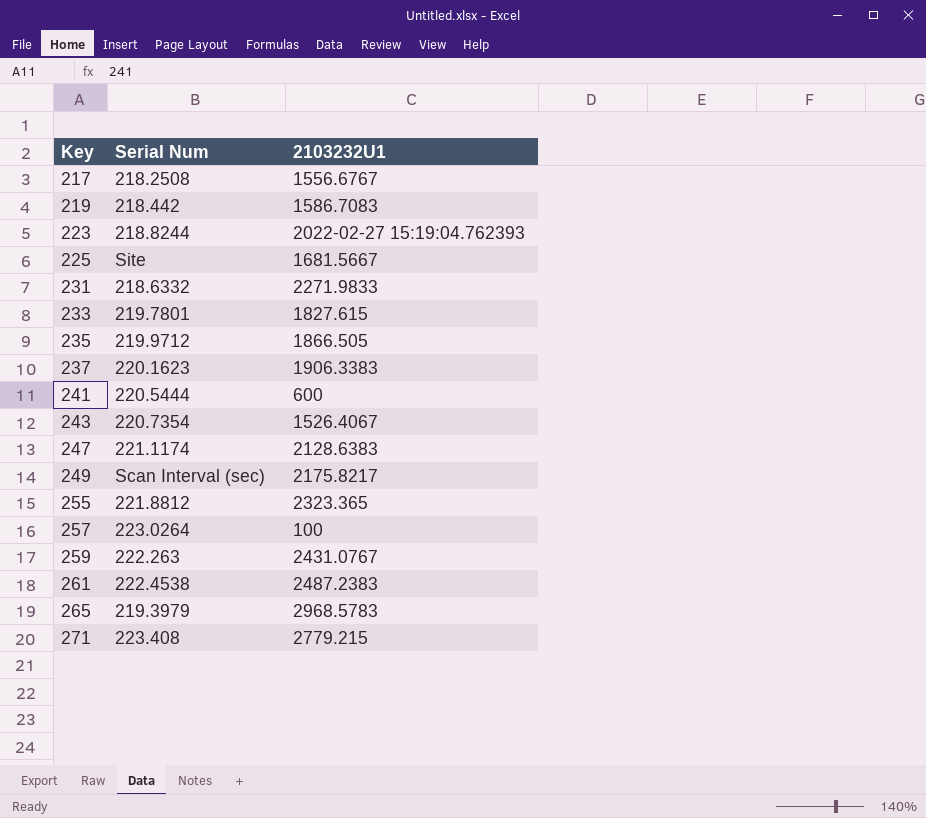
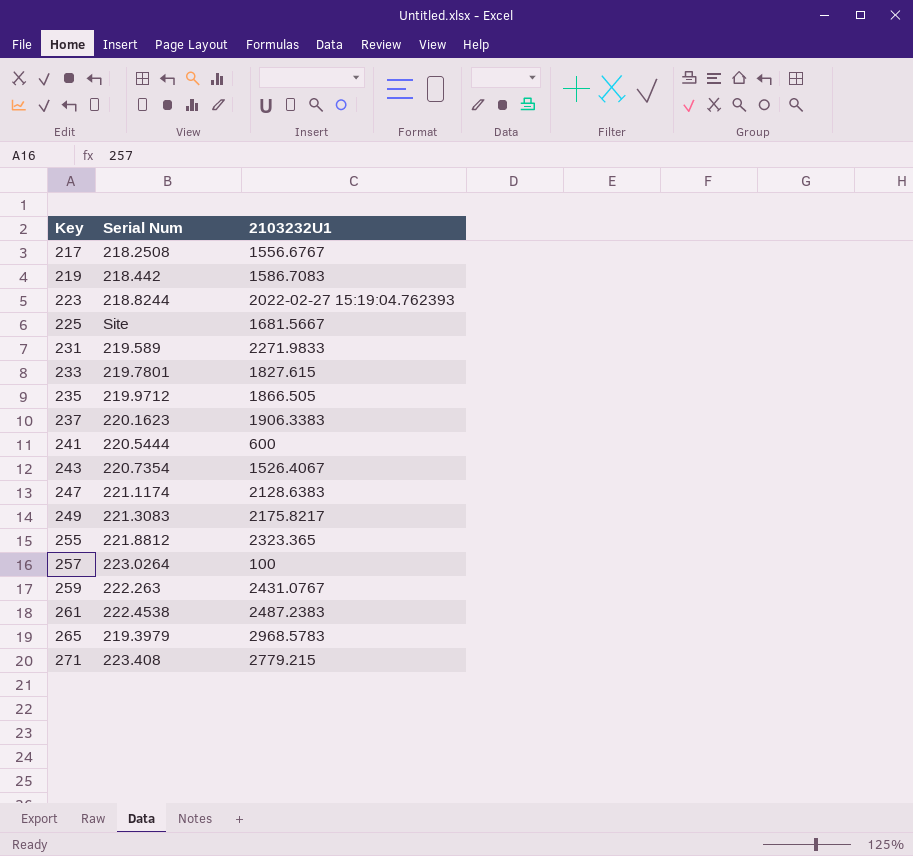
231 | Serial Num: 218.6332 -> 219.589
249 | Serial Num: Scan Interval (sec) -> 221.3083

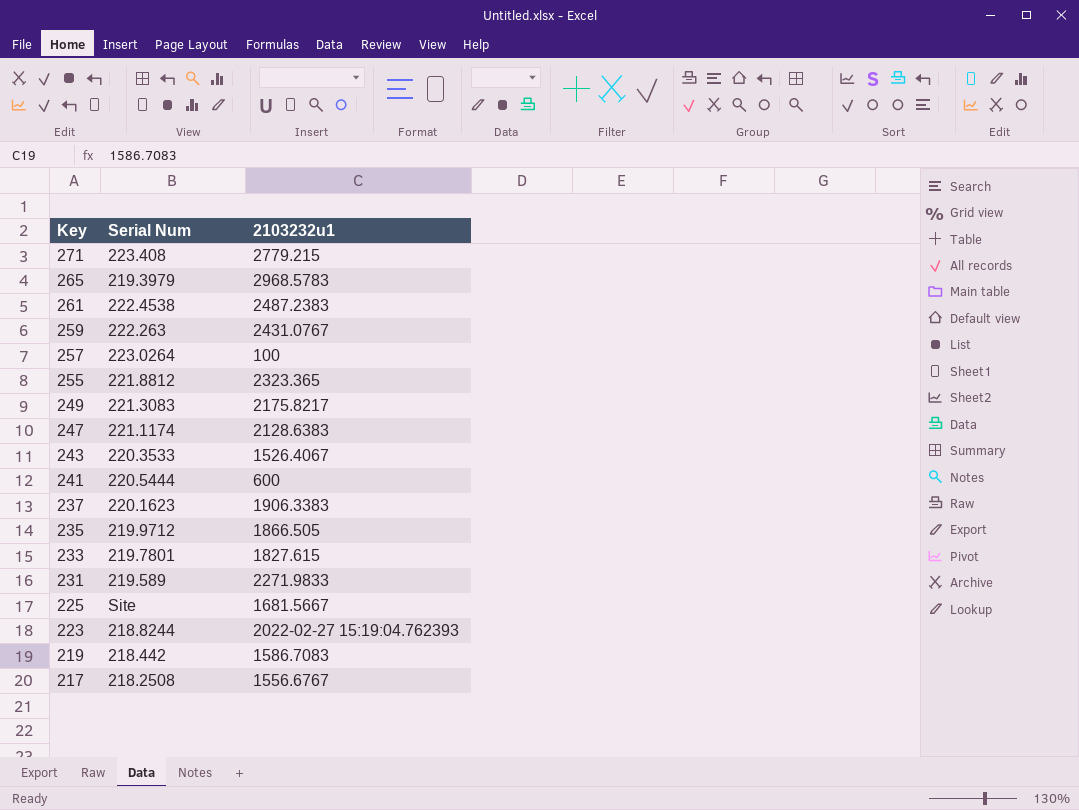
row order: Key ascending -> Key descending
column name: 2103232U1 -> 2103232u1
243 | Serial Num: 220.7354 -> 220.3533

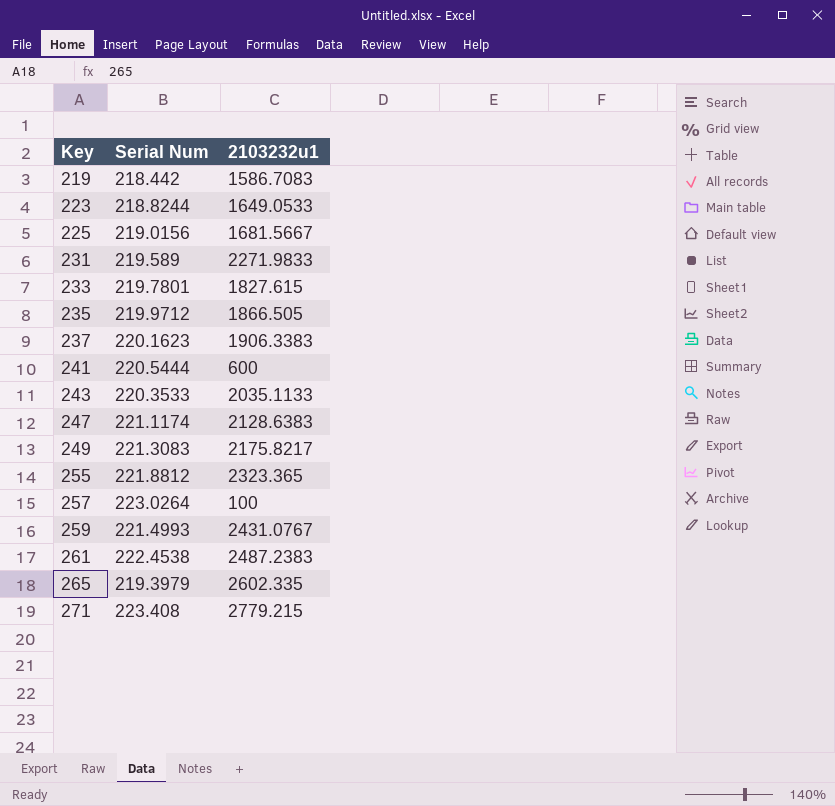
row order: Key descending -> Key ascending
row 217: 218.2508 | 1556.6767 -> none
223 | 2103232u1: 2022-02-27 15:19:04.762393 -> 1649.0533
225 | Serial Num: Site -> 219.0156
243 | 2103232u1: 1526.4067 -> 2035.1133
259 | Serial Num: 222.263 -> 221.4993
265 | 2103232u1: 2968.5783 -> 2602.335

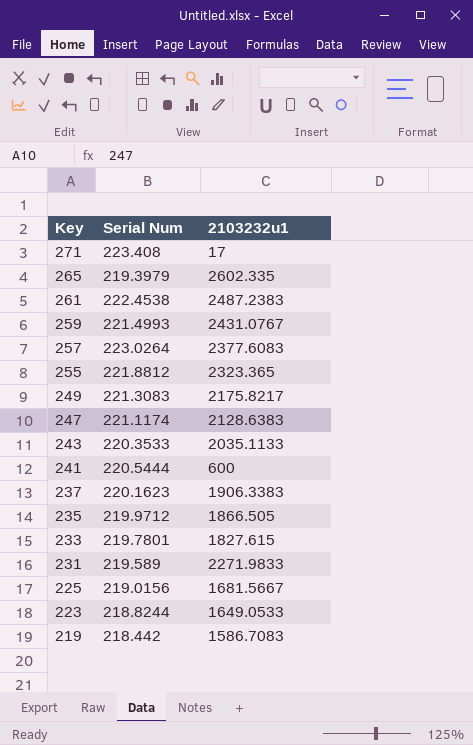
row order: Key ascending -> Key descending
271 | 2103232u1: 2779.215 -> 17
257 | 2103232u1: 100 -> 2377.6083

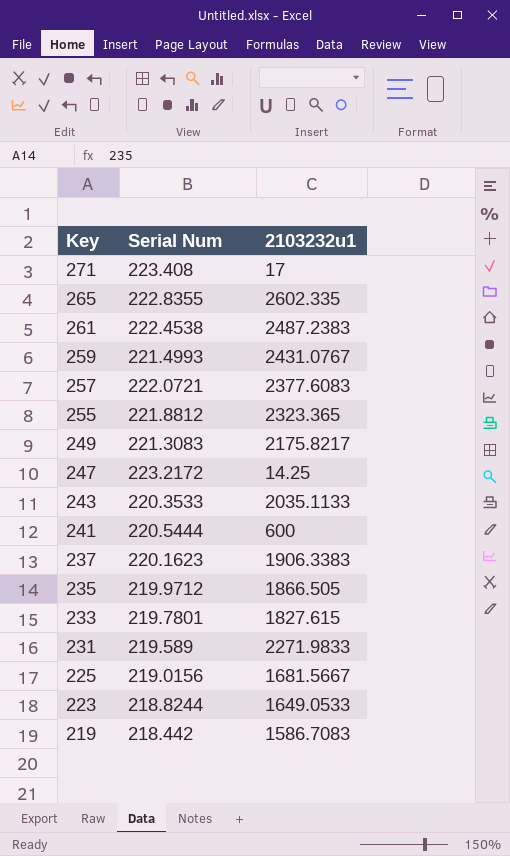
265 | Serial Num: 219.3979 -> 222.8355
257 | Serial Num: 223.0264 -> 222.0721
247 | Serial Num: 221.1174 -> 223.2172
247 | 2103232u1: 2128.6383 -> 14.25

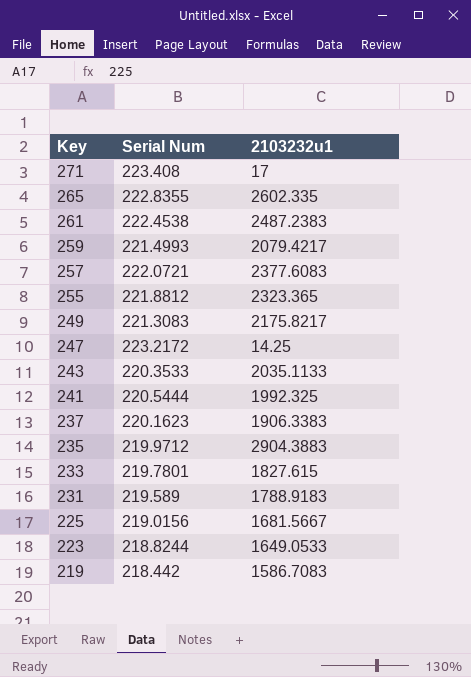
259 | 2103232u1: 2431.0767 -> 2079.4217
241 | 2103232u1: 600 -> 1992.325
235 | 2103232u1: 1866.505 -> 2904.3883
231 | 2103232u1: 2271.9833 -> 1788.9183

